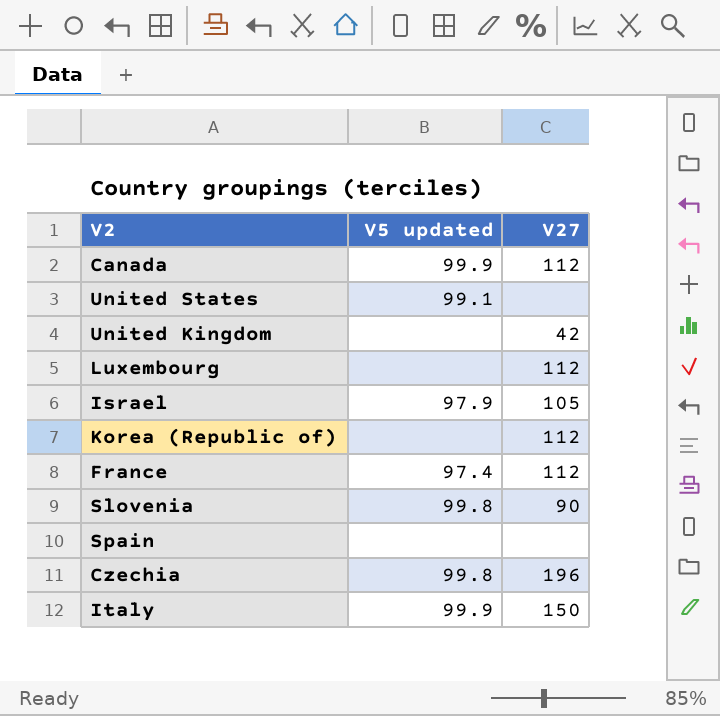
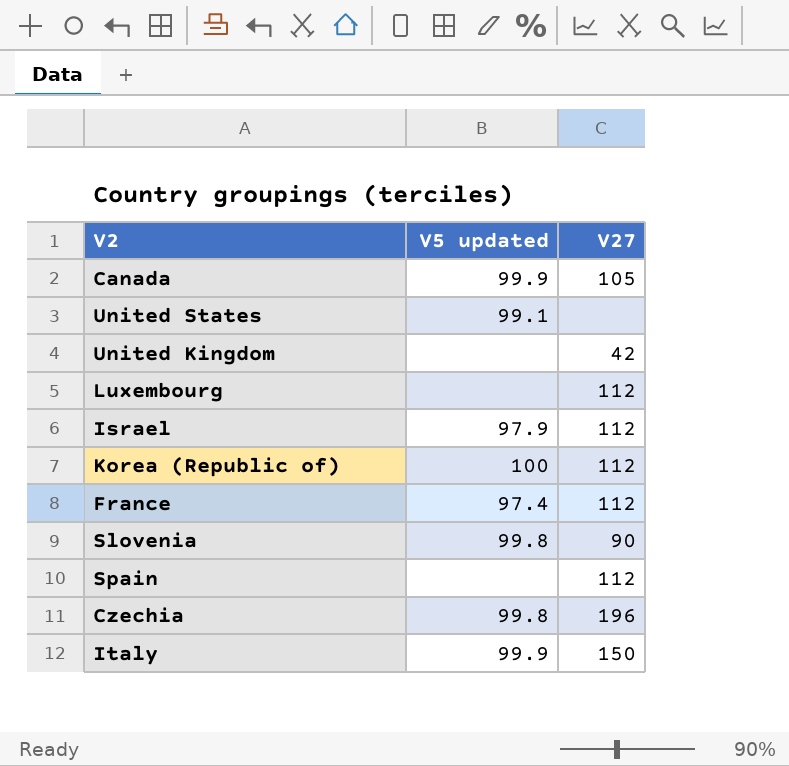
Canada | V27: 112 -> 105
Israel | V27: 105 -> 112
Korea (Republic of) | V5 updated: none -> 100
Spain | V27: none -> 112

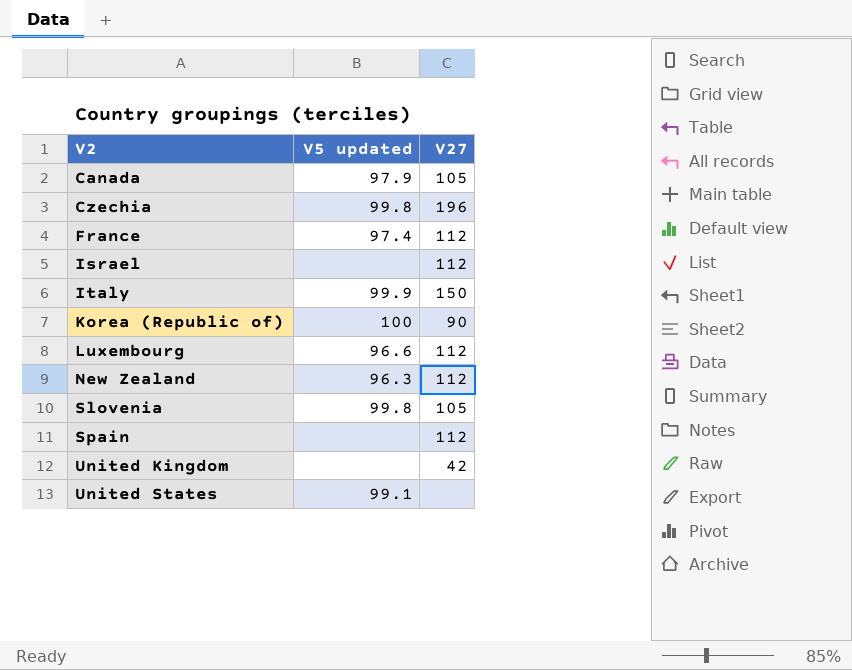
row order: none -> V2 ascending
Canada | V5 updated: 99.9 -> 97.9
Israel | V5 updated: 97.9 -> none
Korea (Republic of) | V27: 112 -> 90
Luxembourg | V5 updated: none -> 96.6
row New Zealand: none -> 96.3 | 112
Slovenia | V27: 90 -> 105

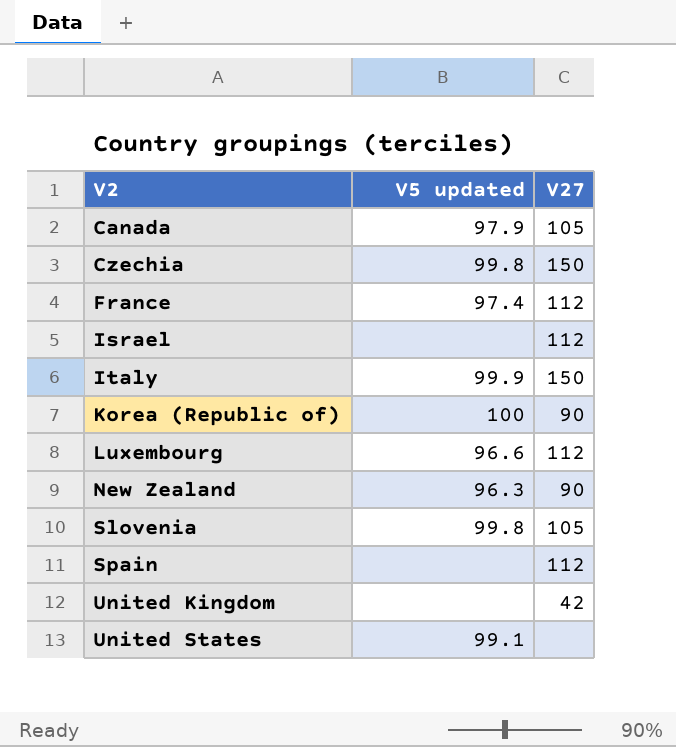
Czechia | V27: 196 -> 150
New Zealand | V27: 112 -> 90

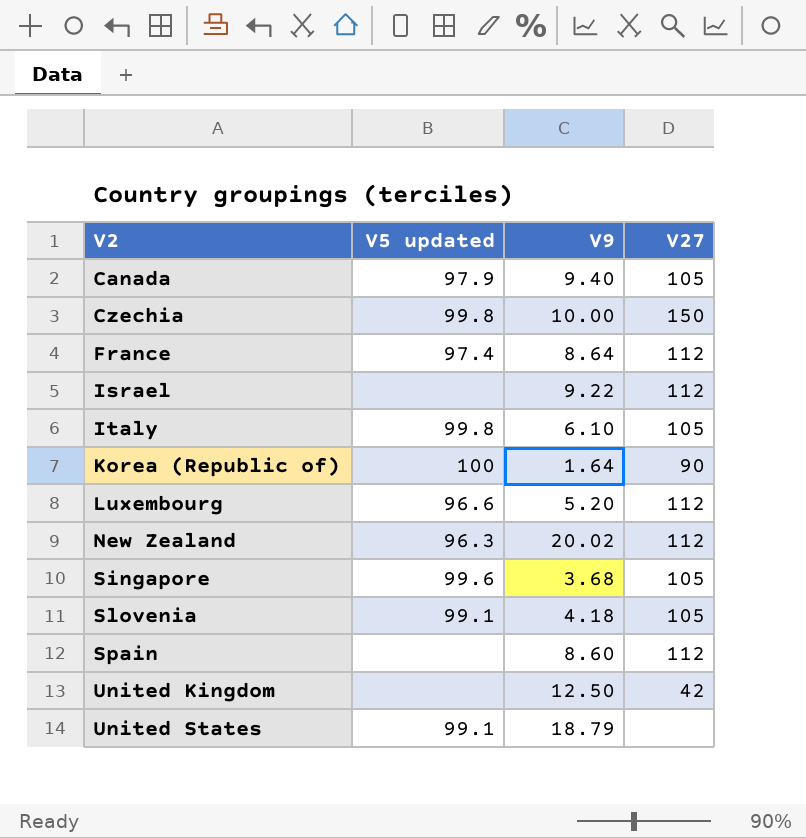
column V9 | position: none -> 3
Italy | V5 updated: 99.9 -> 99.8
Italy | V27: 150 -> 105
New Zealand | V27: 90 -> 112
row Singapore: none -> 99.6 | 3.68 | 105
Slovenia | V5 updated: 99.8 -> 99.1

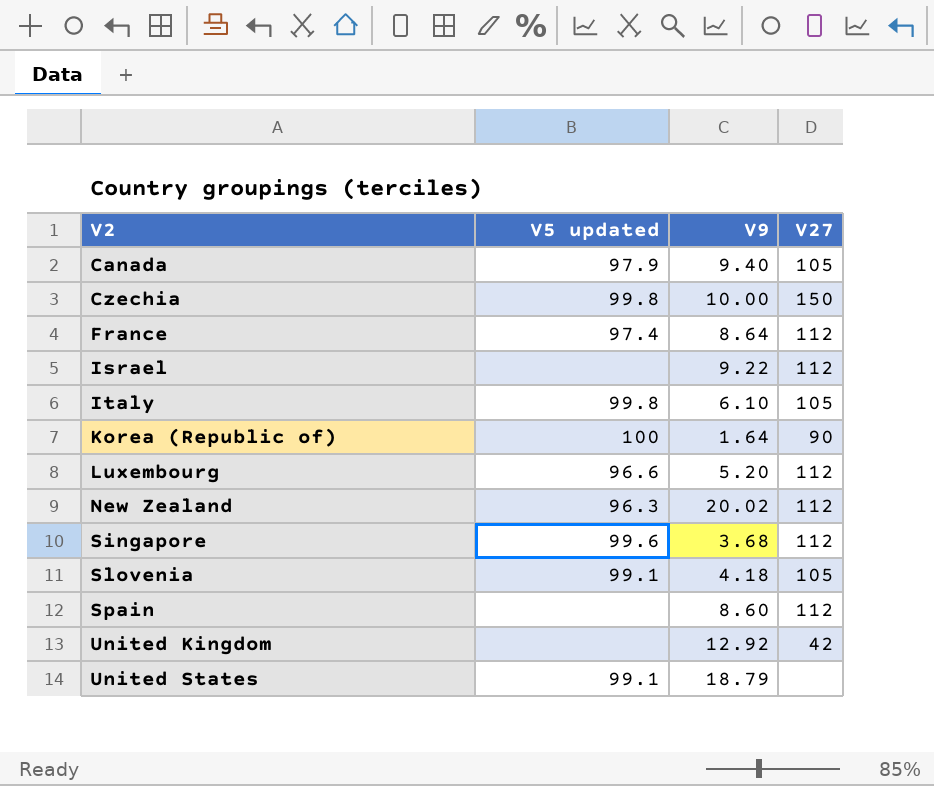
Singapore | V27: 105 -> 112
United Kingdom | V9: 12.50 -> 12.92

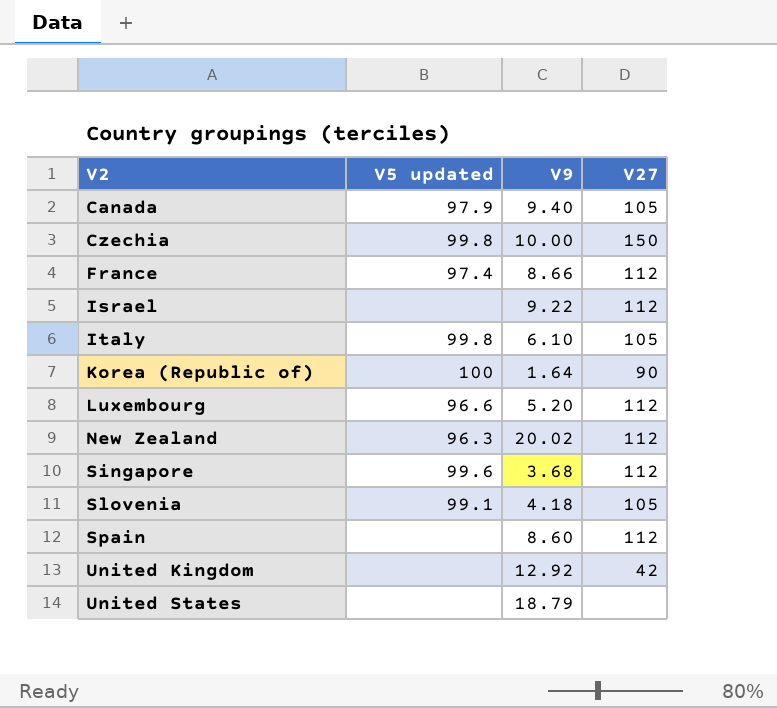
France | V9: 8.64 -> 8.66
United States | V5 updated: 99.1 -> none

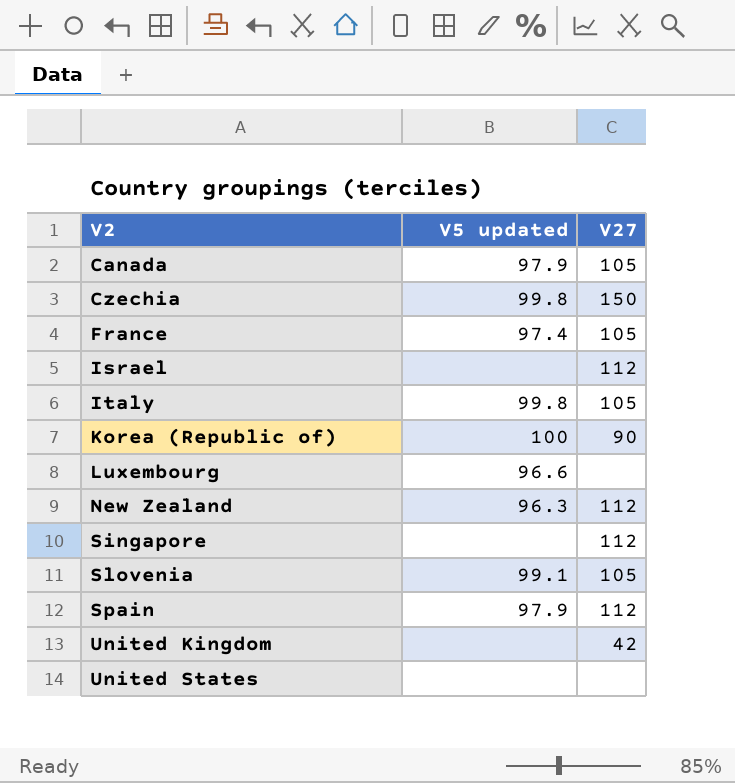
column V9 | position: 3 -> none
France | V27: 112 -> 105
Luxembourg | V27: 112 -> none
Singapore | V5 updated: 99.6 -> none
Spain | V5 updated: none -> 97.9

